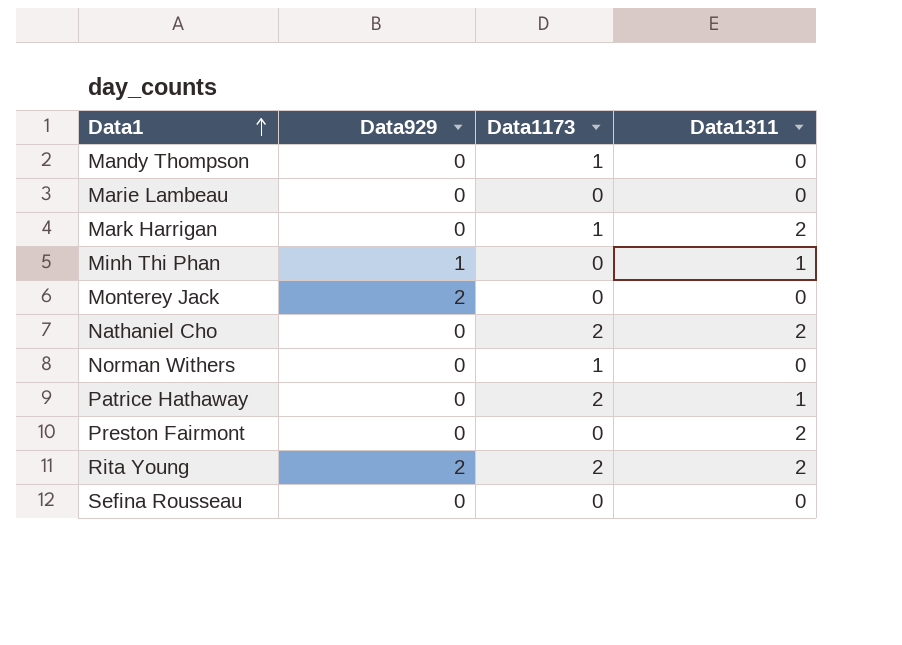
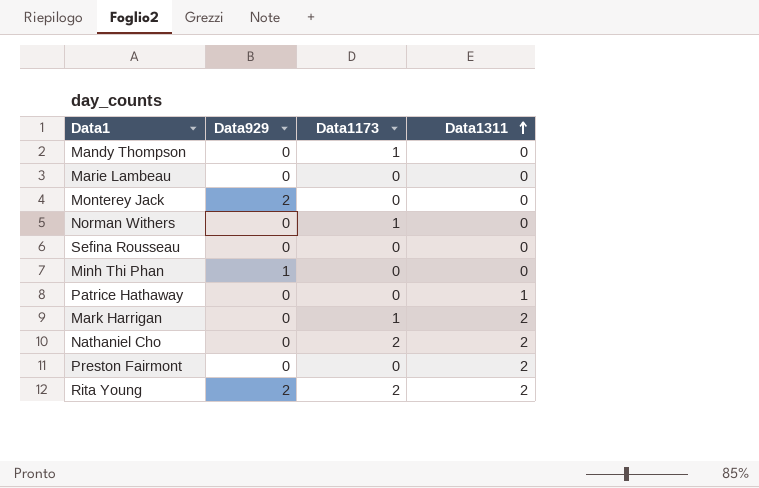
row order: Data1 ascending -> Data1311 ascending
Minh Thi Phan | Data1311: 1 -> 0
Patrice Hathaway | Data1173: 2 -> 0

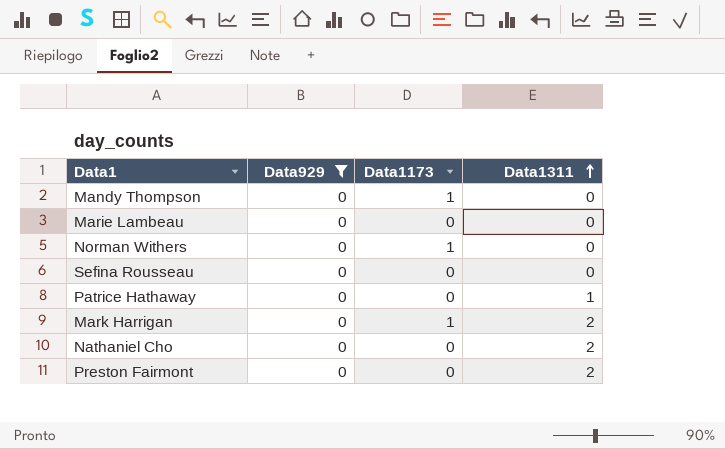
filter: none -> Data929 = 0
Nathaniel Cho | Data1173: 2 -> 0

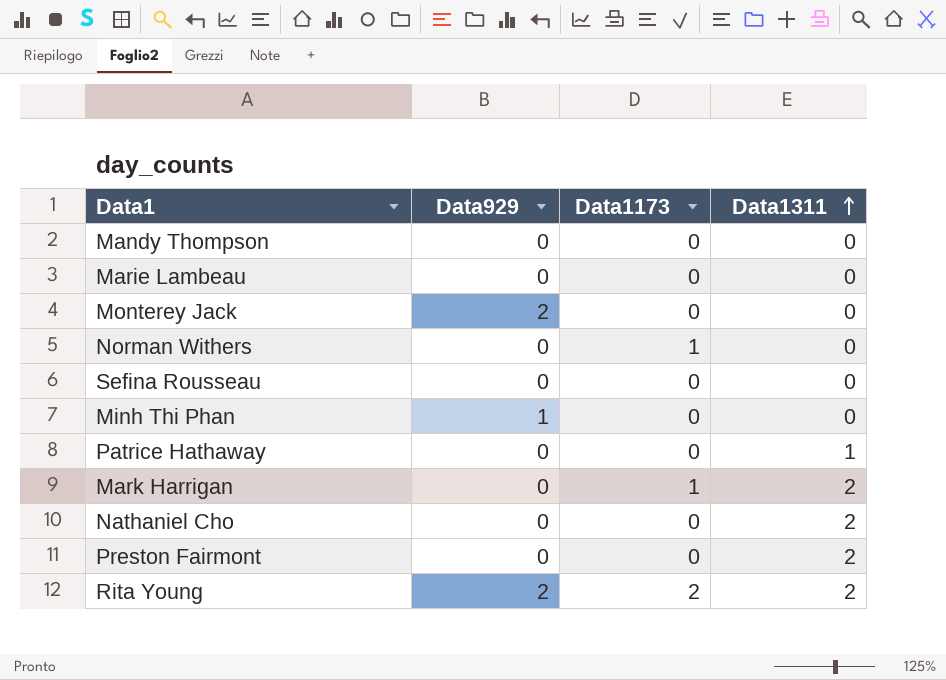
filter: Data929 = 0 -> none
Mandy Thompson | Data1173: 1 -> 0

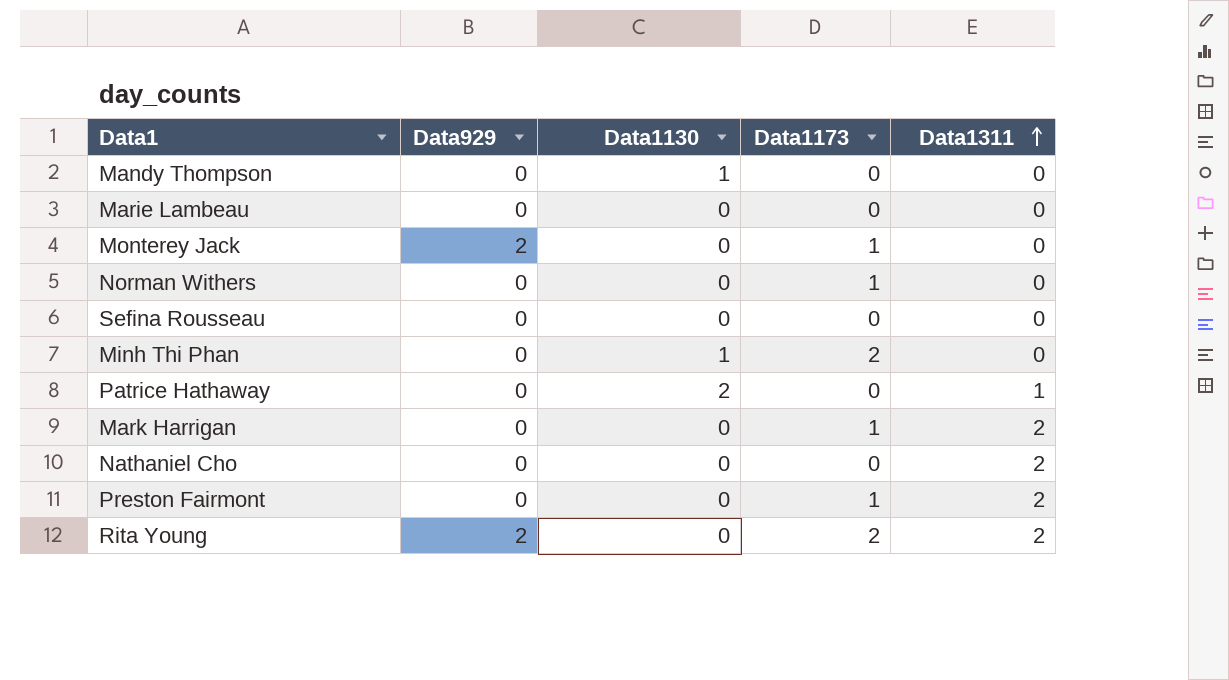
column Data1130 | position: none -> 3
Monterey Jack | Data1173: 0 -> 1
Minh Thi Phan | Data929: 1 -> 0
Minh Thi Phan | Data1173: 0 -> 2
Preston Fairmont | Data1173: 0 -> 1

